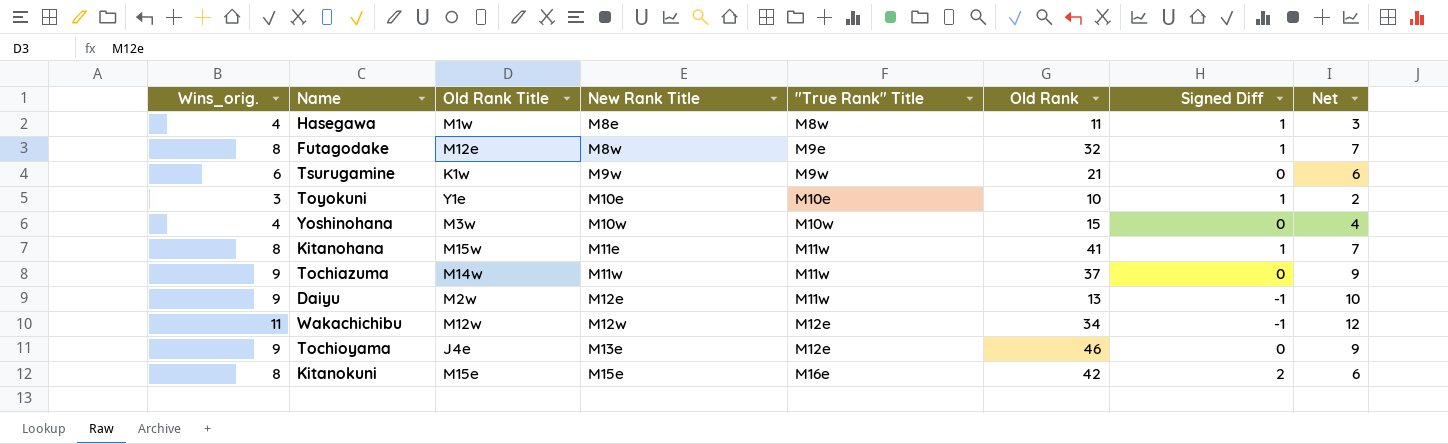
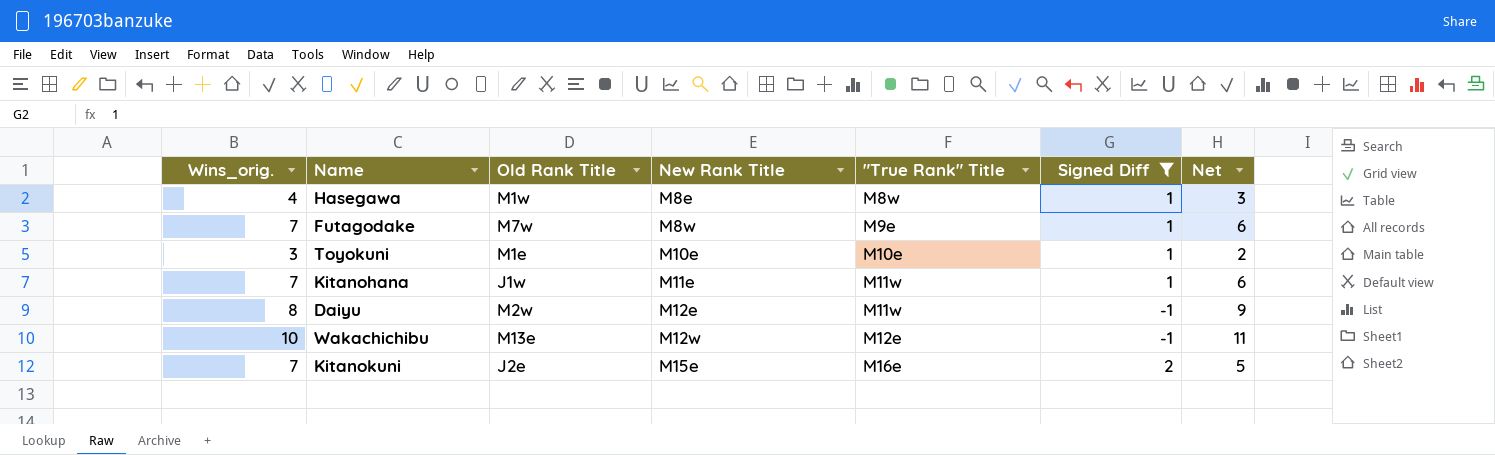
filter: none -> Signed Diff != 0
column Old Rank | position: 6 -> none
Futagodake | Wins_orig.: 8 -> 7
Futagodake | Old Rank Title: M12e -> M7w
Futagodake | Net: 7 -> 6
Toyokuni | Old Rank Title: Y1e -> M1e
Kitanohana | Wins_orig.: 8 -> 7
Kitanohana | Old Rank Title: M15w -> J1w
Kitanohana | Net: 7 -> 6
Daiyu | Wins_orig.: 9 -> 8
Daiyu | Net: 10 -> 9
Wakachichibu | Wins_orig.: 11 -> 10
Wakachichibu | Old Rank Title: M12w -> M13e
Wakachichibu | Net: 12 -> 11
Kitanokuni | Wins_orig.: 8 -> 7
Kitanokuni | Old Rank Title: M15e -> J2e
Kitanokuni | Net: 6 -> 5

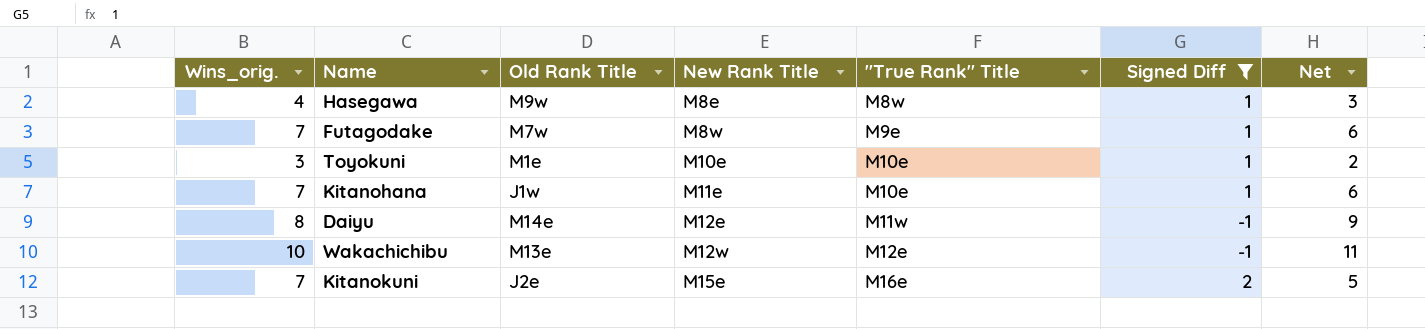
Hasegawa | Old Rank Title: M1w -> M9w
Kitanohana | "True Rank" Title: M11w -> M10e
Daiyu | Old Rank Title: M2w -> M14e

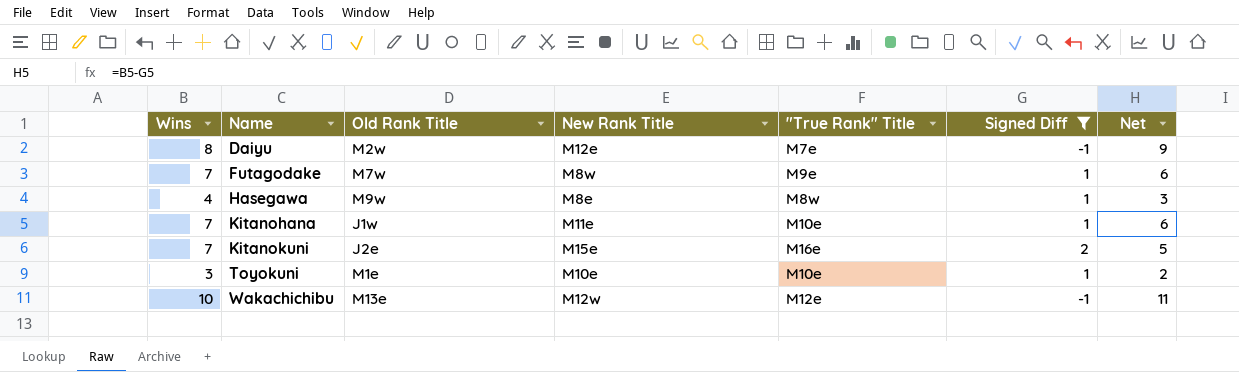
row order: New Rank Title ascending -> Name ascending
column name: Wins_orig. -> Wins
Daiyu | Old Rank Title: M14e -> M2w
Daiyu | "True Rank" Title: M11w -> M7e

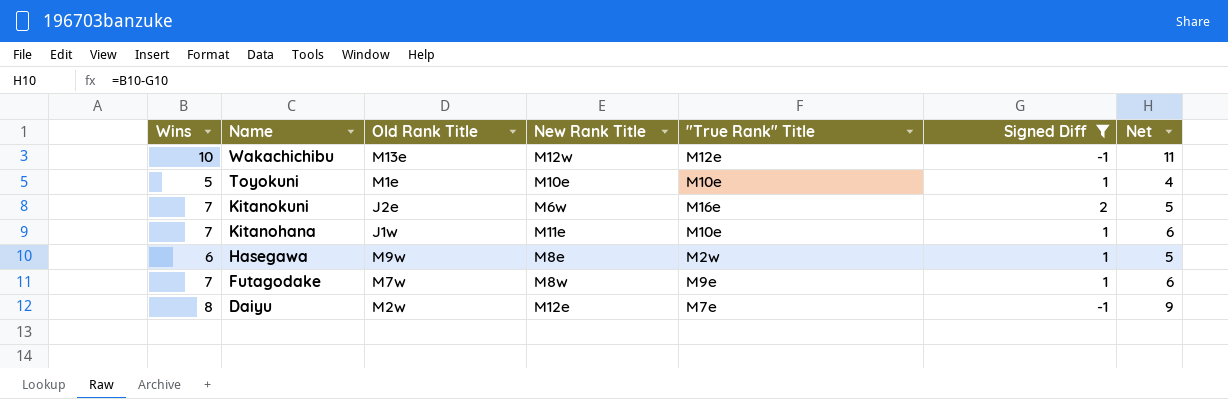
row order: Name ascending -> Name descending
Toyokuni | Wins: 3 -> 5
Toyokuni | Net: 2 -> 4
Kitanokuni | New Rank Title: M15e -> M6w
Hasegawa | Wins: 4 -> 6
Hasegawa | "True Rank" Title: M8w -> M2w
Hasegawa | Net: 3 -> 5

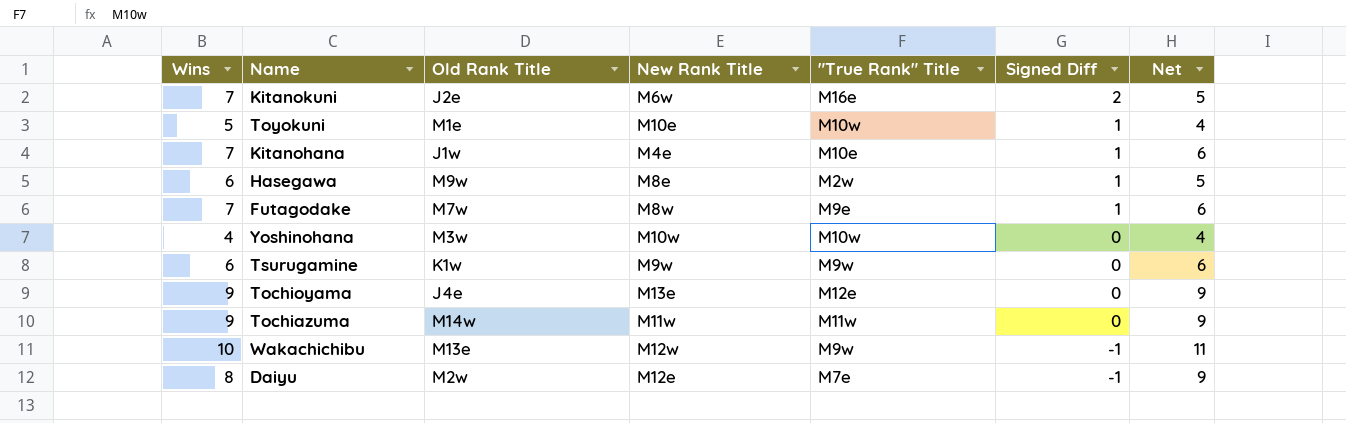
filter: Signed Diff != 0 -> none
row order: Name descending -> Signed Diff descending
Toyokuni | "True Rank" Title: M10e -> M10w
Kitanohana | New Rank Title: M11e -> M4e
Wakachichibu | "True Rank" Title: M12e -> M9w

